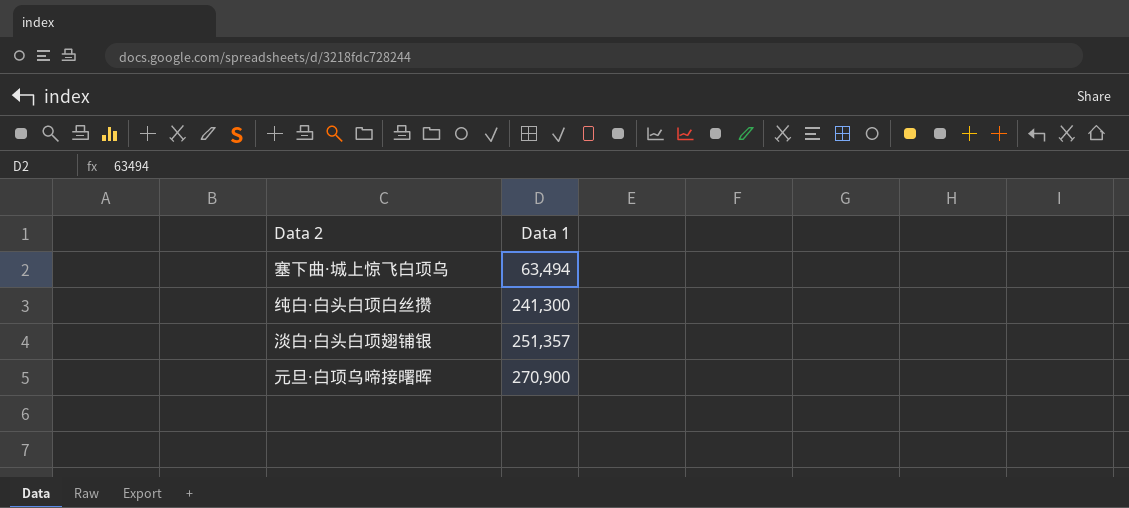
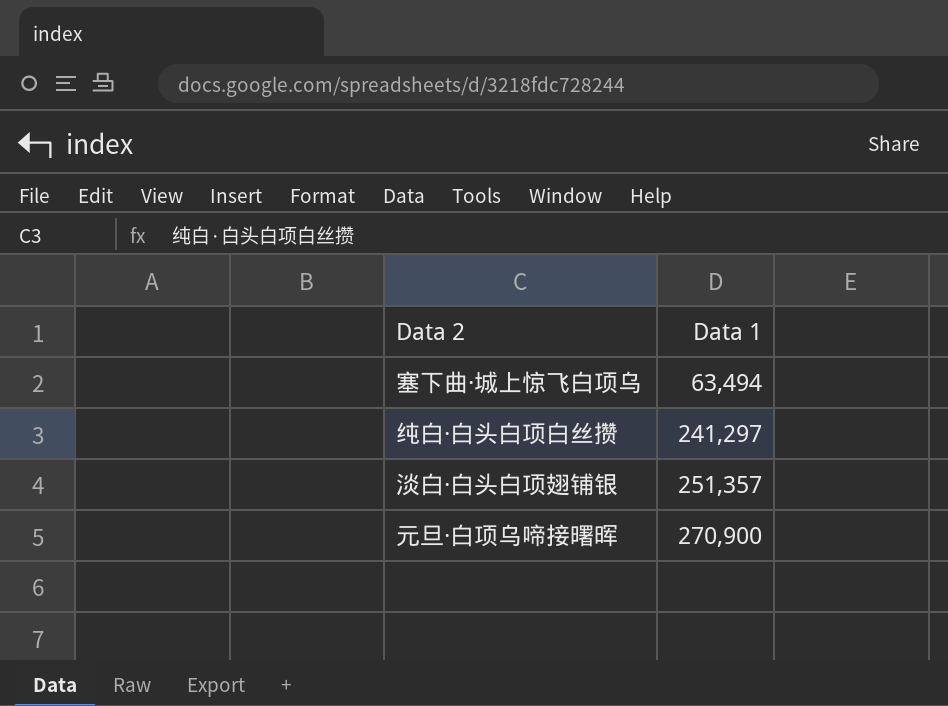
纯白·白头白项白丝攒 | Data 1: 241,300 -> 241,297

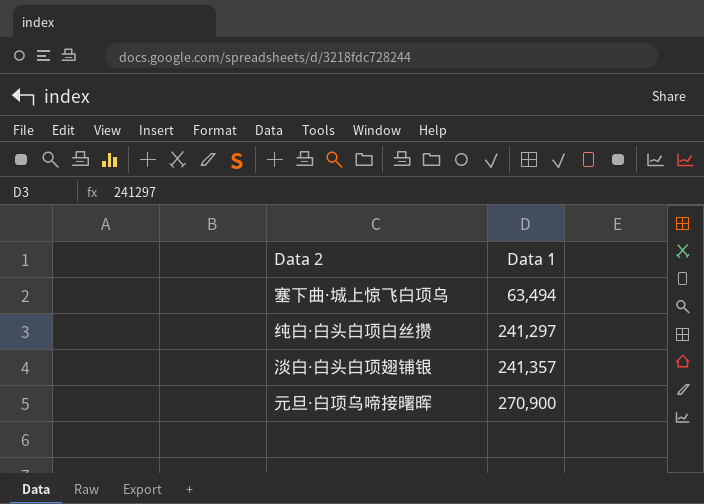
淡白·白头白项翅铺银 | Data 1: 251,357 -> 241,357

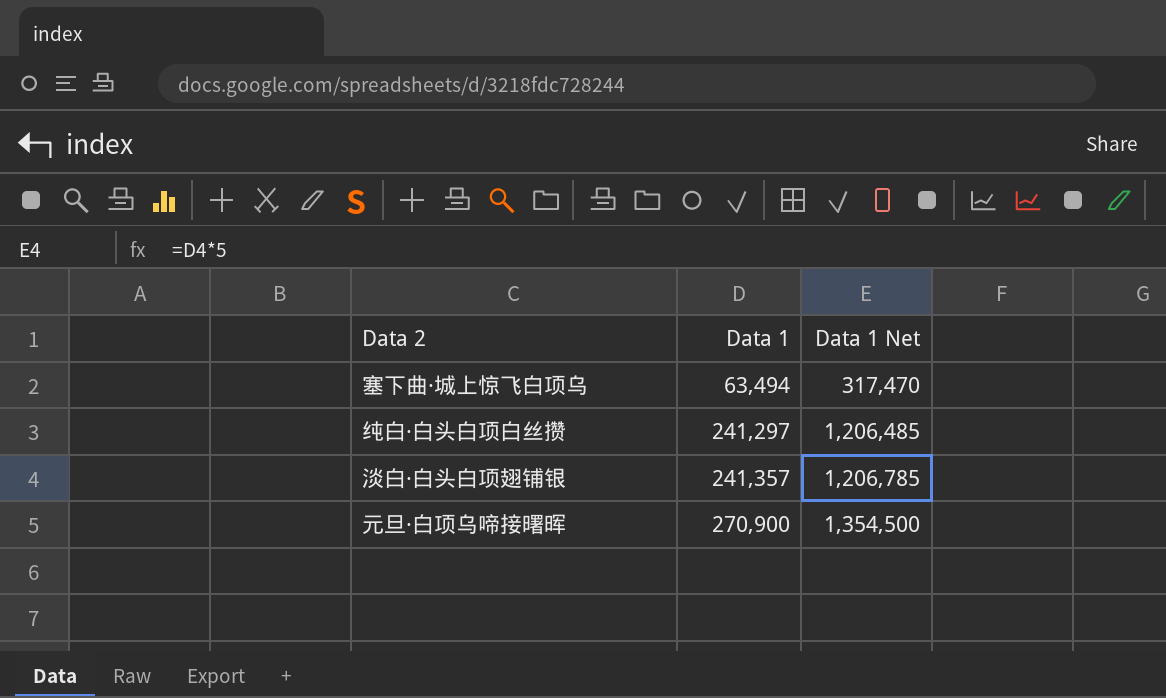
column Data 1 Net | formula: none -> [Data 1] * 5

